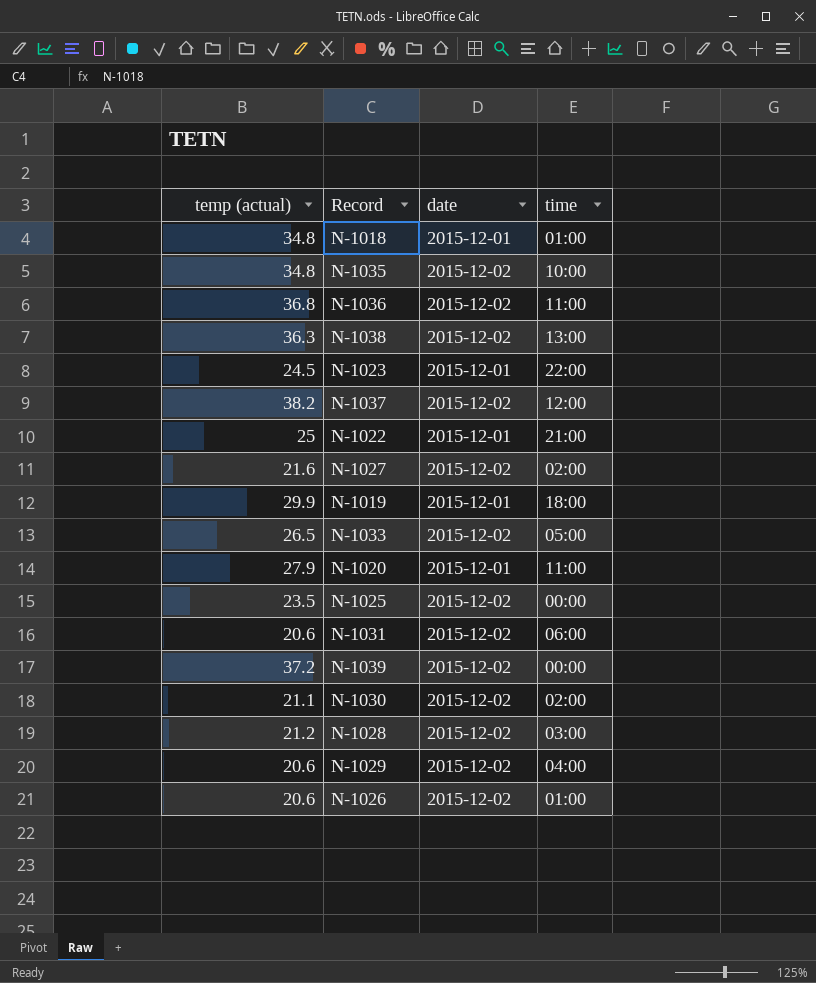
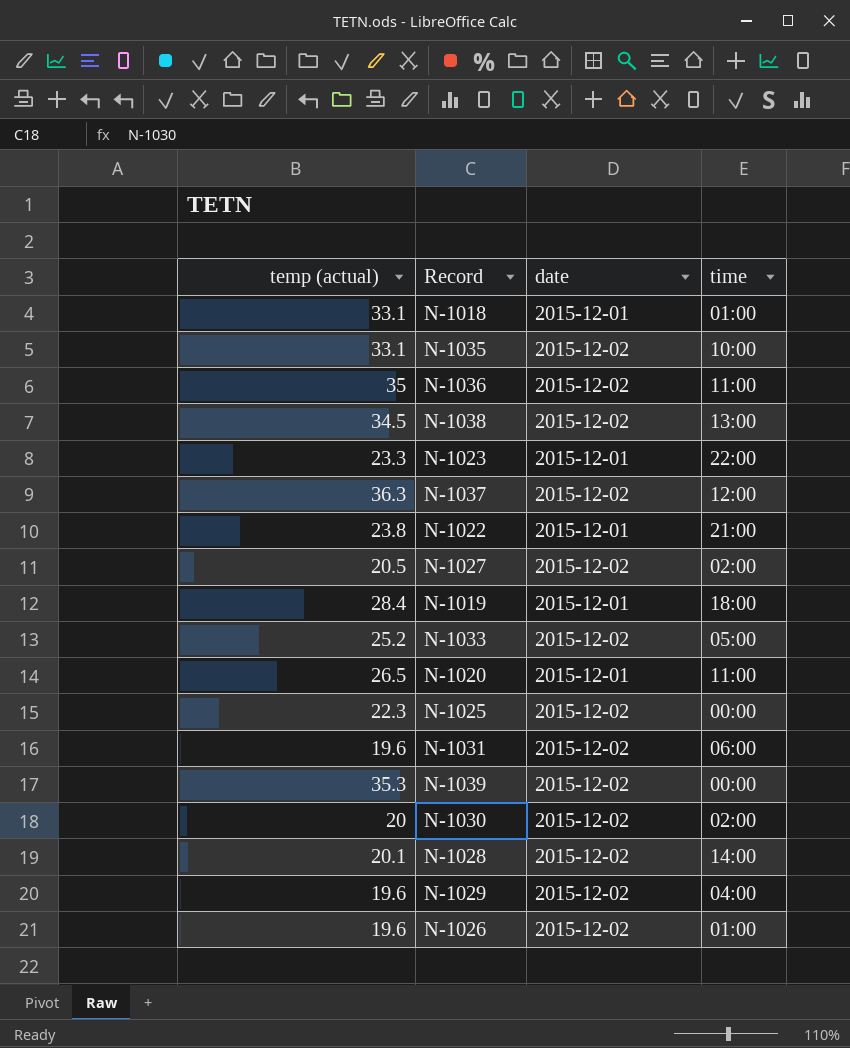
N-1018 | temp (actual): 34.8 -> 33.1
N-1035 | temp (actual): 34.8 -> 33.1
N-1036 | temp (actual): 36.8 -> 35
N-1038 | temp (actual): 36.3 -> 34.5
N-1023 | temp (actual): 24.5 -> 23.3
N-1037 | temp (actual): 38.2 -> 36.3
N-1022 | temp (actual): 25 -> 23.8
N-1027 | temp (actual): 21.6 -> 20.5
N-1019 | temp (actual): 29.9 -> 28.4
N-1033 | temp (actual): 26.5 -> 25.2
N-1020 | temp (actual): 27.9 -> 26.5
N-1025 | temp (actual): 23.5 -> 22.3
N-1031 | temp (actual): 20.6 -> 19.6
N-1039 | temp (actual): 37.2 -> 35.3
N-1030 | temp (actual): 21.1 -> 20
N-1028 | temp (actual): 21.2 -> 20.1
N-1028 | time: 03:00 -> 14:00
N-1029 | temp (actual): 20.6 -> 19.6
N-1026 | temp (actual): 20.6 -> 19.6

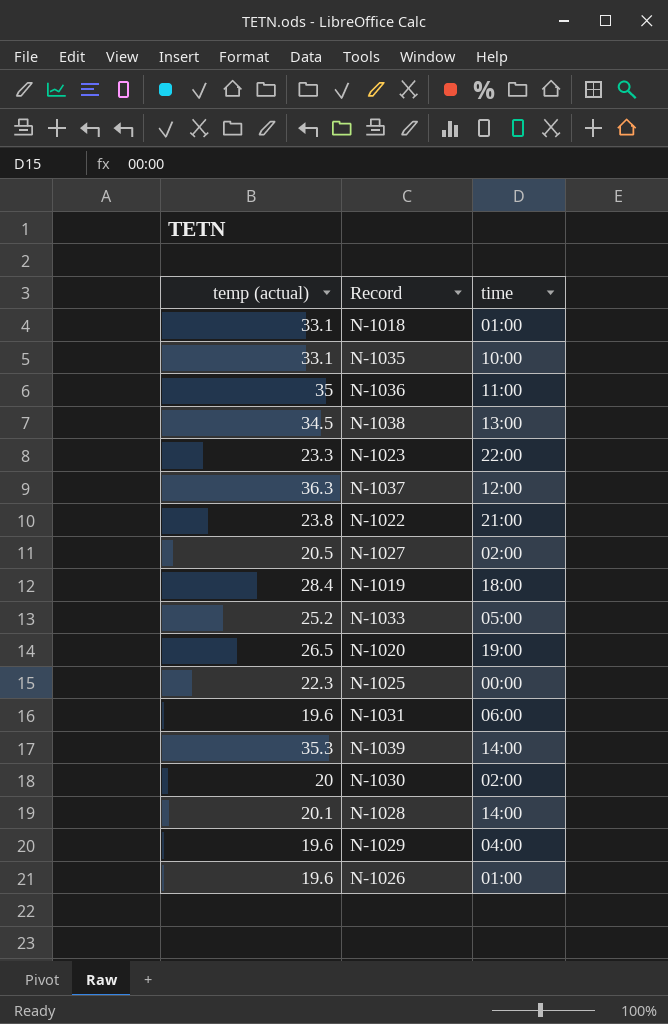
column date | position: 3 -> none
N-1020 | time: 11:00 -> 19:00
N-1039 | time: 00:00 -> 14:00

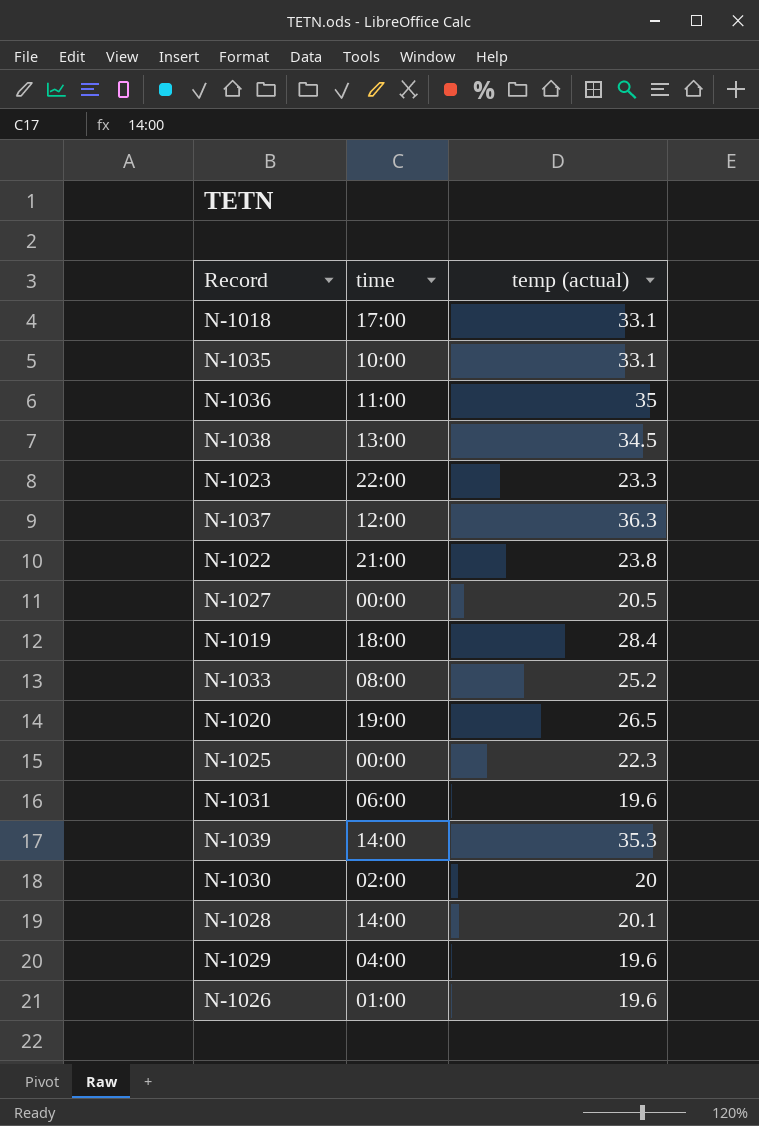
column temp (actual) | position: 1 -> 3
N-1018 | time: 01:00 -> 17:00
N-1027 | time: 02:00 -> 00:00
N-1033 | time: 05:00 -> 08:00

